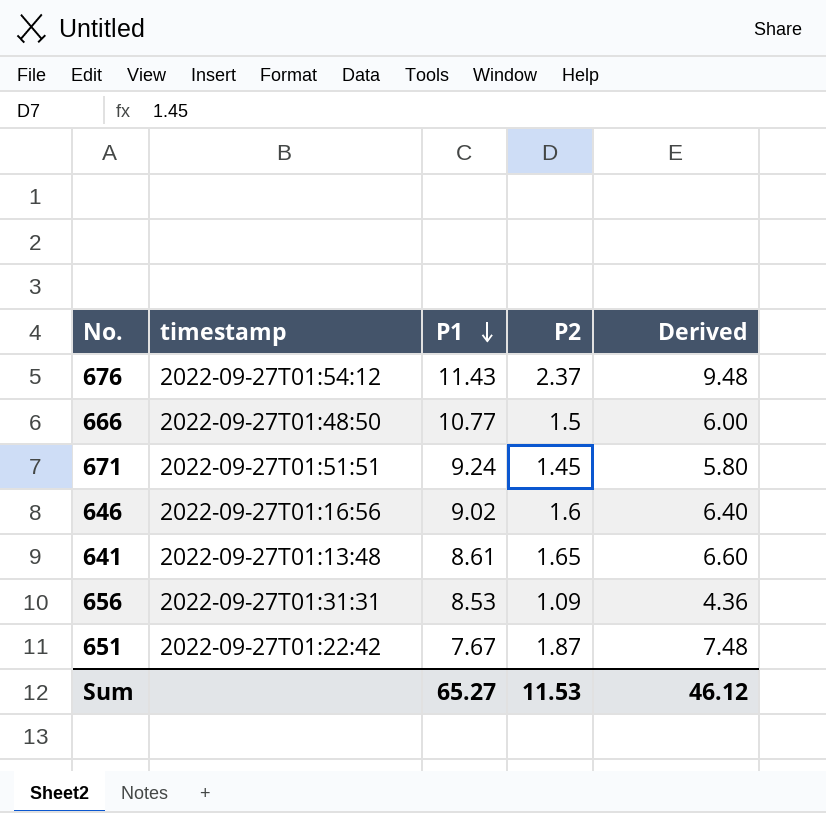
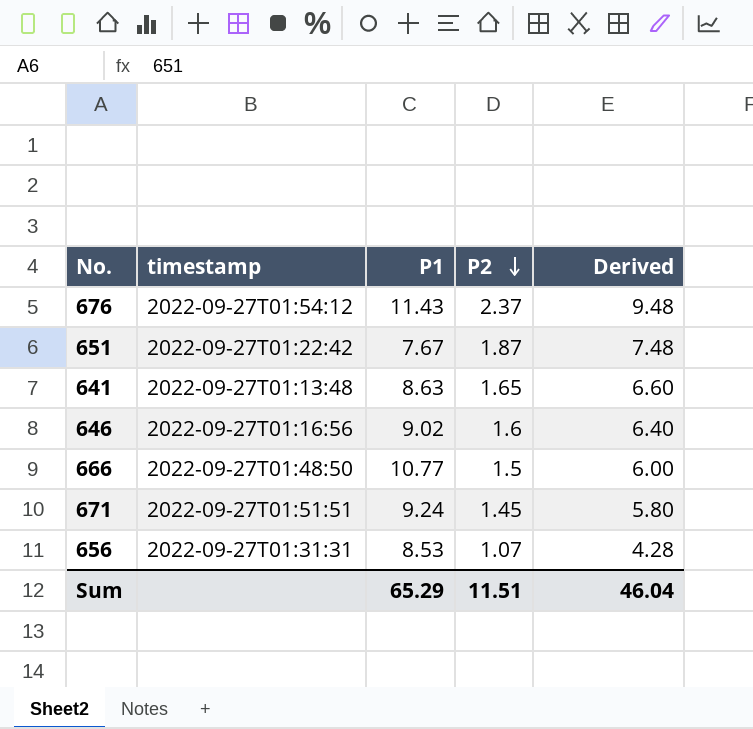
row order: P1 descending -> P2 descending
641 | P1: 8.61 -> 8.63
656 | P2: 1.09 -> 1.07
656 | Derived: 4.36 -> 4.28
Sum | P1: 65.27 -> 65.29
Sum | P2: 11.53 -> 11.51
Sum | Derived: 46.12 -> 46.04

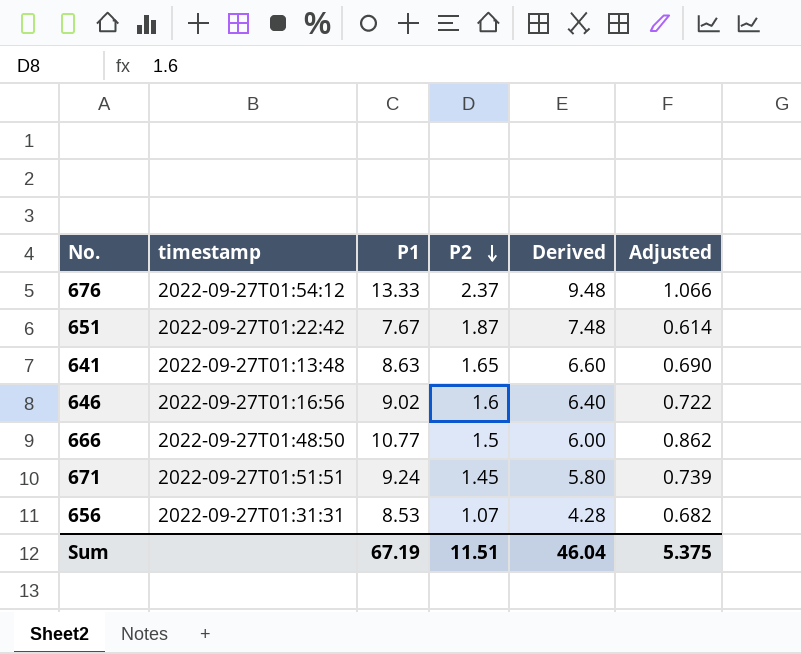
column Adjusted | formula: none -> [P1] * 0.08
676 | P1: 11.43 -> 13.33
Sum | P1: 65.29 -> 67.19

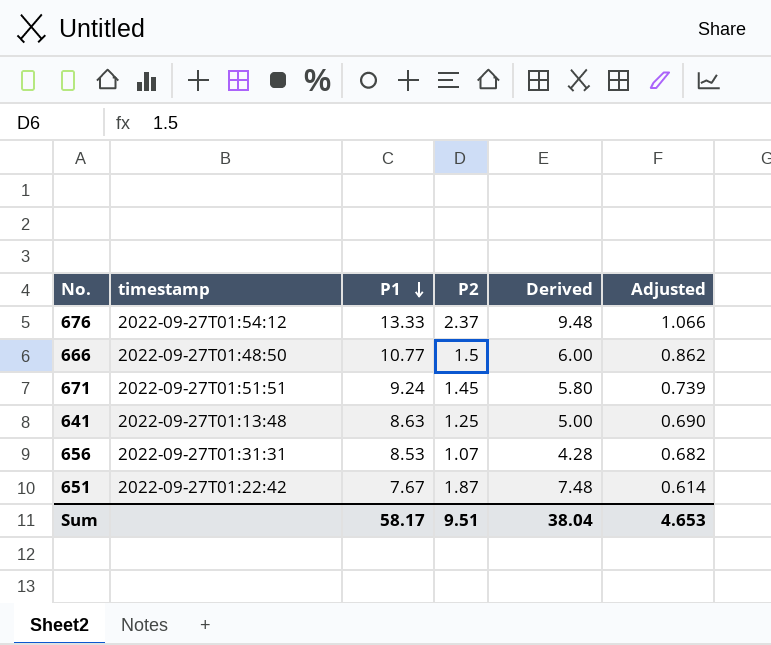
row order: P2 descending -> P1 descending
row 646: 2022-09-27T01:16:56 | 9.02 | 1.6 | 6.40 | 0.722 -> none
641 | P2: 1.65 -> 1.25
641 | Derived: 6.60 -> 5.00
Sum | P1: 67.19 -> 58.17
Sum | P2: 11.51 -> 9.51
Sum | Derived: 46.04 -> 38.04
Sum | Adjusted: 5.375 -> 4.653

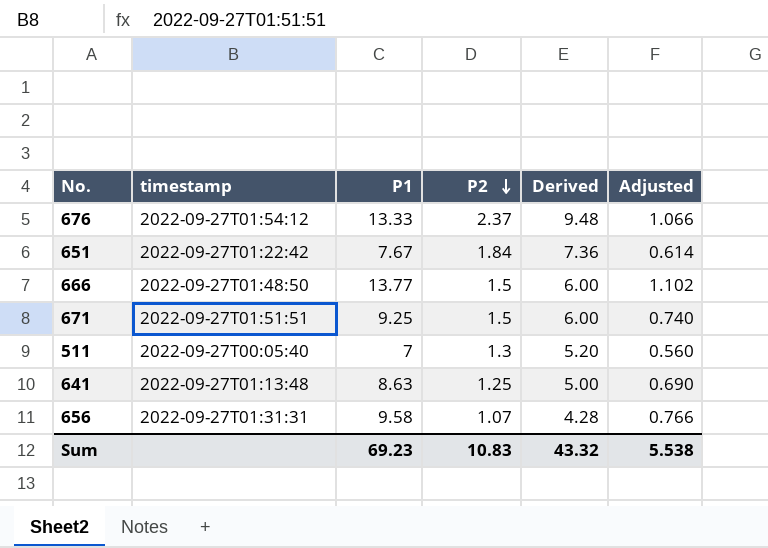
row order: P1 descending -> P2 descending
651 | P2: 1.87 -> 1.84
651 | Derived: 7.48 -> 7.36
666 | P1: 10.77 -> 13.77
666 | Adjusted: 0.862 -> 1.102
671 | P1: 9.24 -> 9.25
671 | P2: 1.45 -> 1.5
671 | Derived: 5.80 -> 6.00
671 | Adjusted: 0.739 -> 0.740
row 511: none -> 2022-09-27T00:05:40 | 7 | 1.3 | 5.20 | 0.560
656 | P1: 8.53 -> 9.58
656 | Adjusted: 0.682 -> 0.766
Sum | P1: 58.17 -> 69.23
Sum | P2: 9.51 -> 10.83
Sum | Derived: 38.04 -> 43.32
Sum | Adjusted: 4.653 -> 5.538

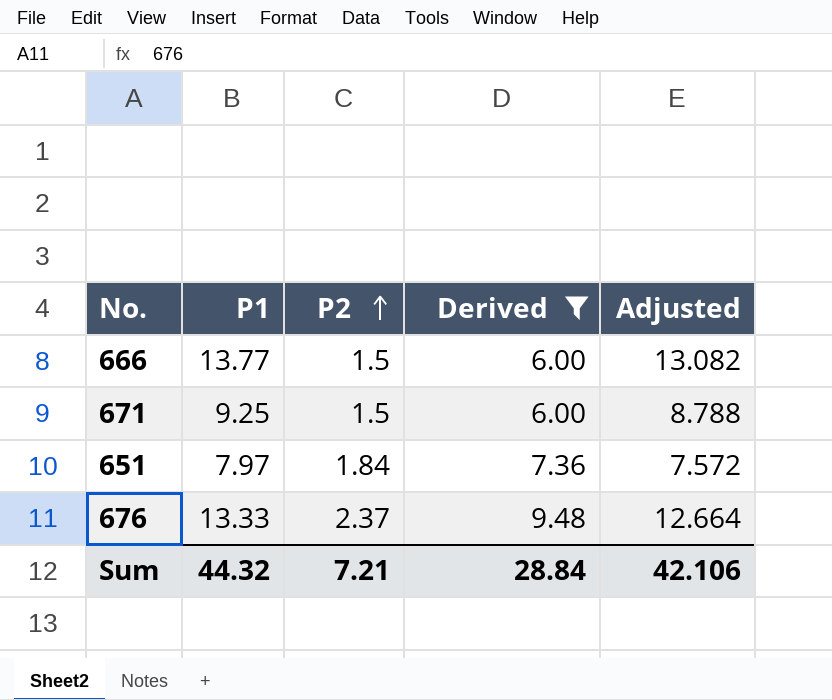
filter: none -> Derived >= 6.00
row order: P2 descending -> P2 ascending
column timestamp | position: 2 -> none
column Adjusted | formula: [P1] * 0.08 -> [P1] * 0.95
651 | P1: 7.67 -> 7.97
Sum | P1: 69.23 -> 44.32
Sum | P2: 10.83 -> 7.21
Sum | Derived: 43.32 -> 28.84
Sum | Adjusted: 5.538 -> 42.106

